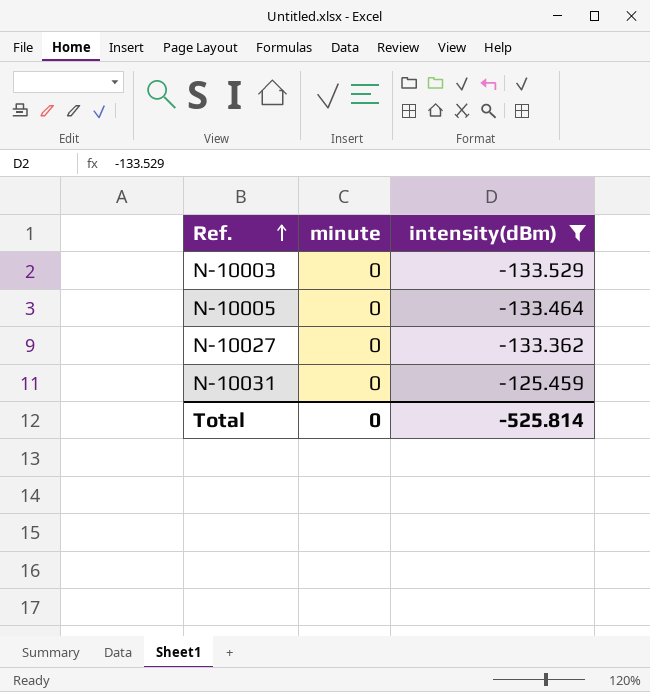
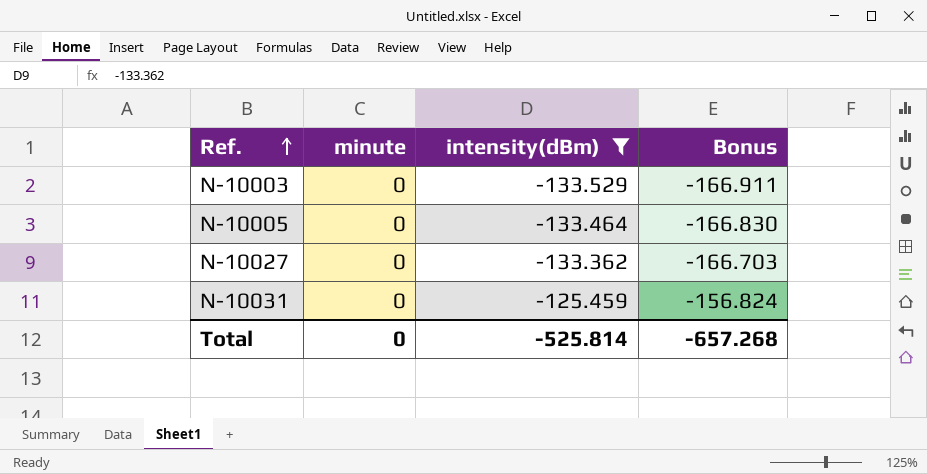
column Bonus | formula: none -> [intensity(dBm)] * 1.25

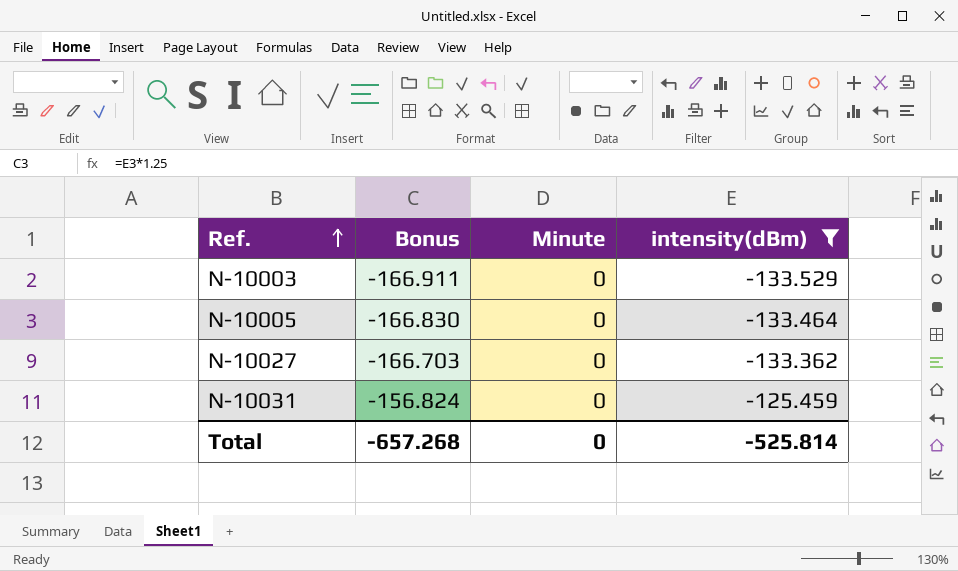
column Bonus | position: 4 -> 2
column name: minute -> Minute

